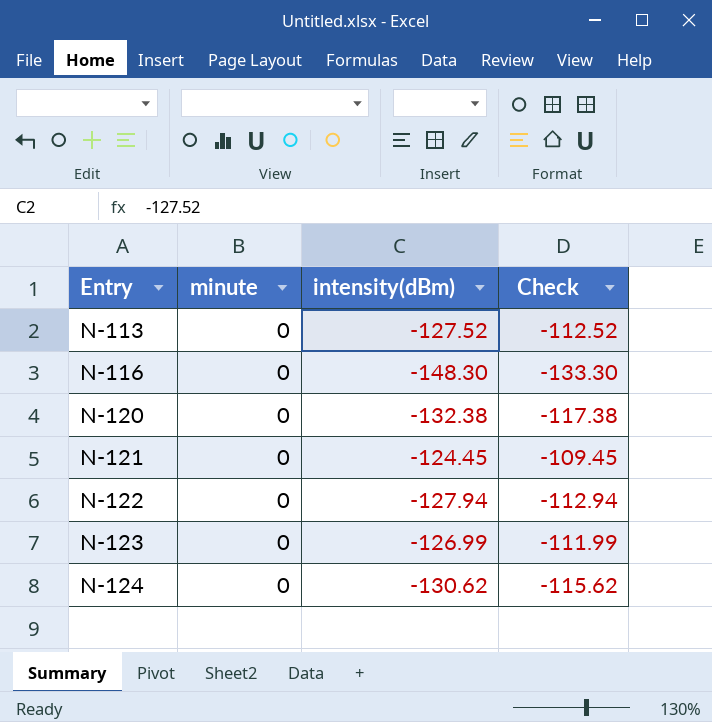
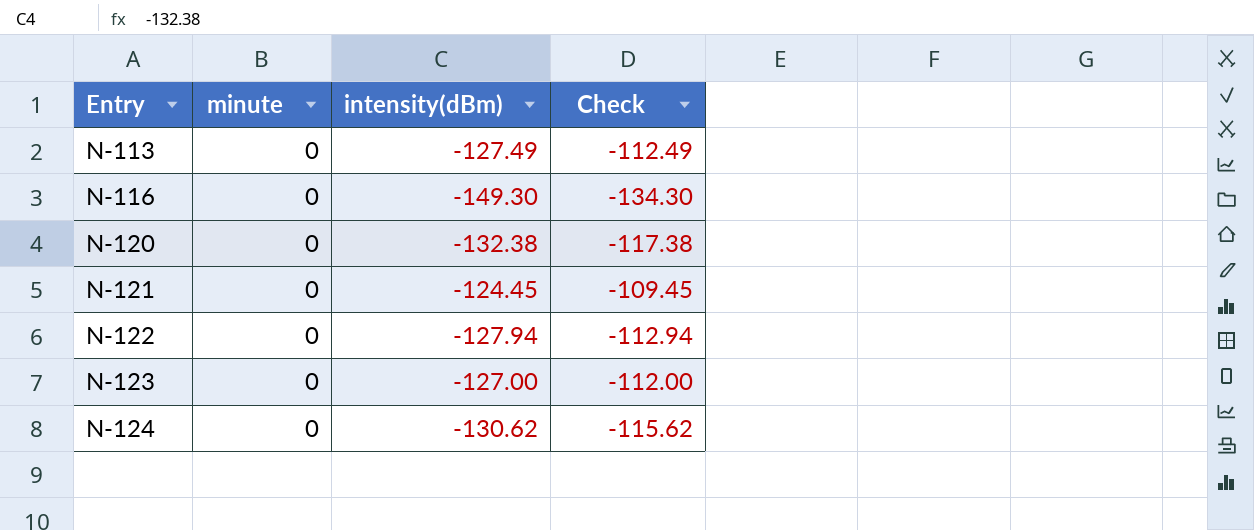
N-113 | intensity(dBm): -127.52 -> -127.49
N-113 | Check: -112.52 -> -112.49
N-116 | intensity(dBm): -148.30 -> -149.30
N-116 | Check: -133.30 -> -134.30
N-123 | intensity(dBm): -126.99 -> -127.00
N-123 | Check: -111.99 -> -112.00

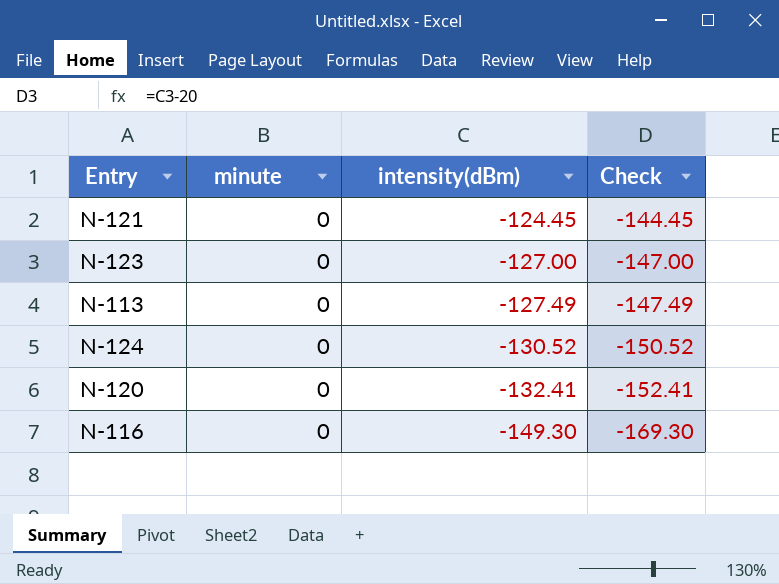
row order: Entry ascending -> intensity(dBm) descending
column Check | formula: [intensity(dBm)] + 15 -> [intensity(dBm)] - 20
row N-122: 0 | -127.94 | -112.94 -> none
N-124 | intensity(dBm): -130.62 -> -130.52
N-120 | intensity(dBm): -132.38 -> -132.41

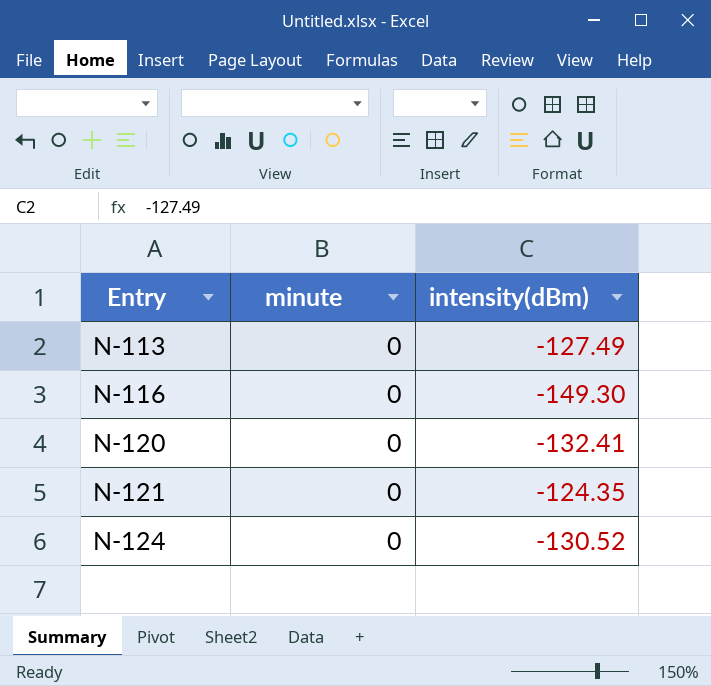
row order: intensity(dBm) descending -> Entry ascending
column Check | formula: [intensity(dBm)] - 20 -> none
row N-123: 0 | -127.00 | -147.00 -> none
N-121 | intensity(dBm): -124.45 -> -124.35

